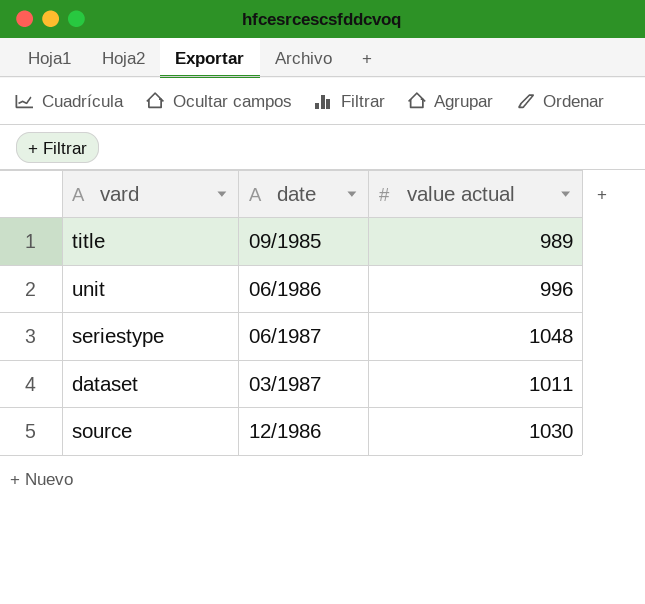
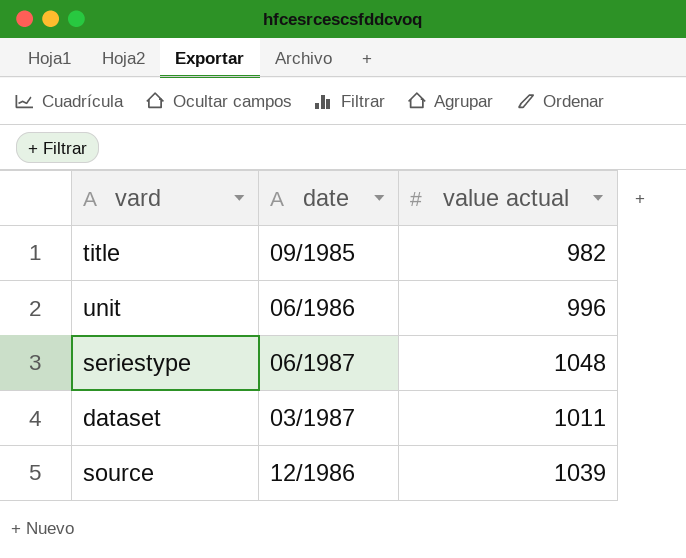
title | value actual: 989 -> 982
source | value actual: 1030 -> 1039

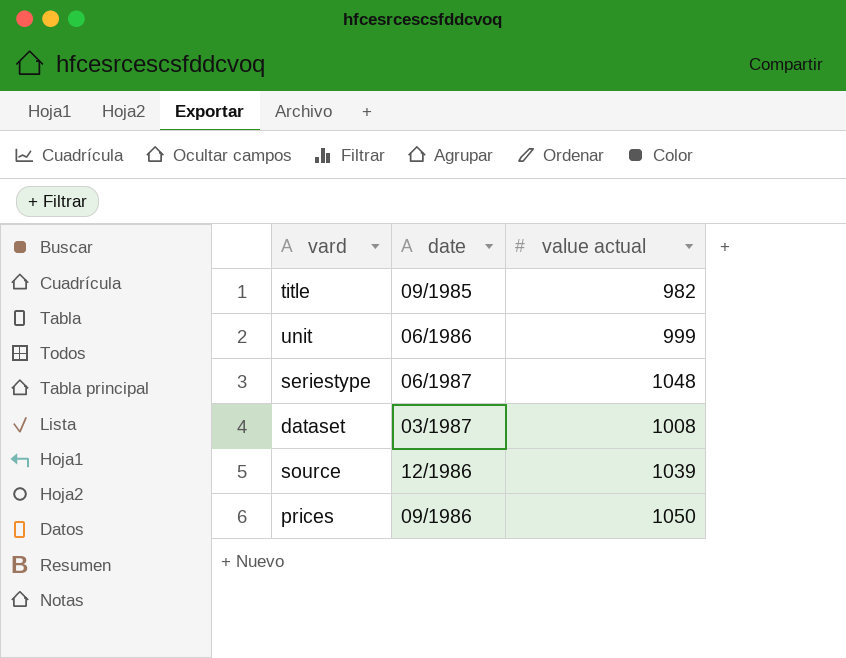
unit | value actual: 996 -> 999
dataset | value actual: 1011 -> 1008
row prices: none -> 09/1986 | 1050

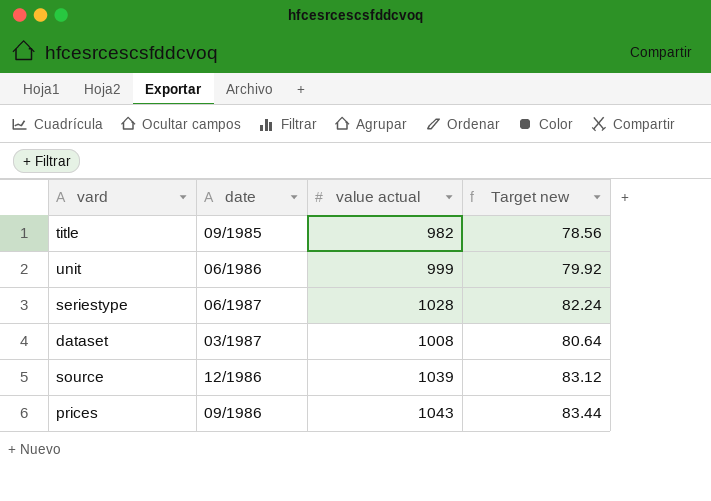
column Target new | formula: none -> [value actual] * 0.08
seriestype | value actual: 1048 -> 1028
prices | value actual: 1050 -> 1043

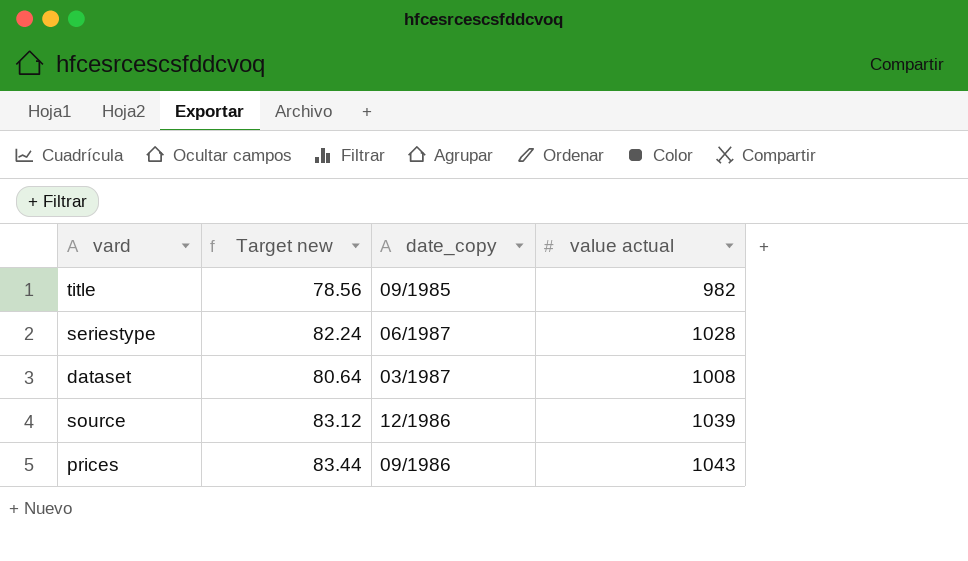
column Target new | position: 4 -> 2
column name: date -> date_copy
row unit: 06/1986 | 999 | 79.92 -> none

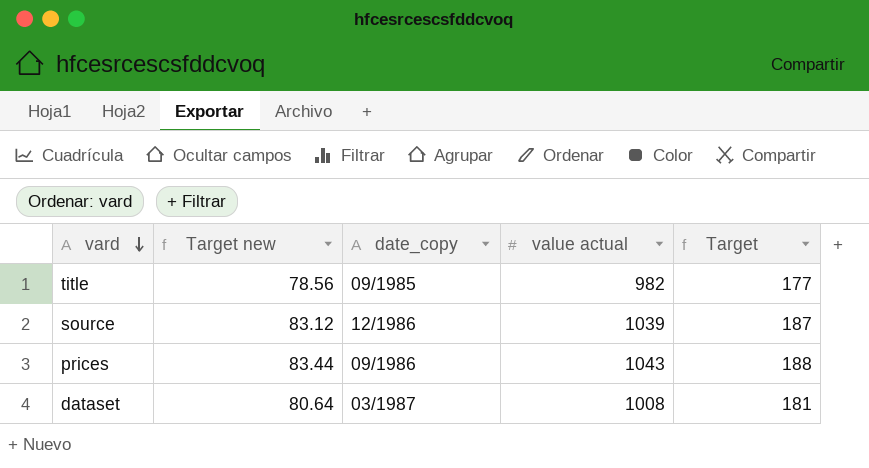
row order: none -> vard descending
column Target | formula: none -> [value actual] * 0.18
row seriestype: 82.24 | 06/1987 | 1028 -> none

